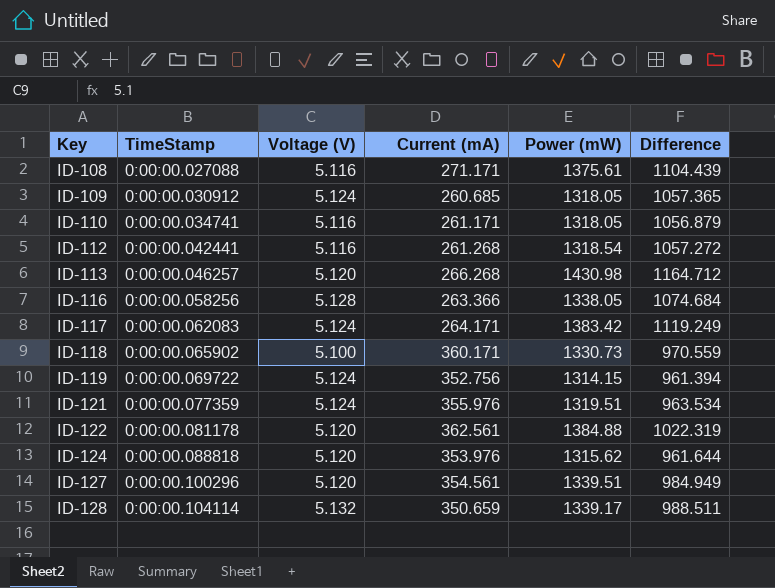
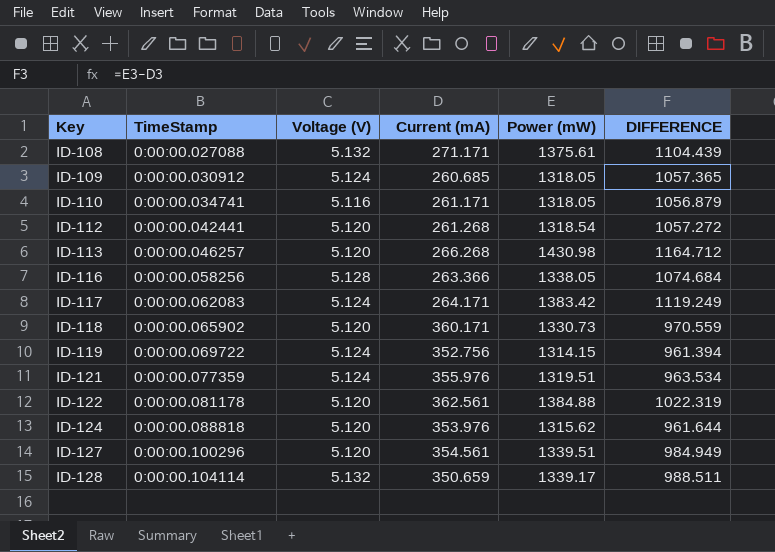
column name: Difference -> DIFFERENCE
ID-108 | Voltage (V): 5.116 -> 5.132
ID-112 | Voltage (V): 5.116 -> 5.120
ID-118 | Voltage (V): 5.100 -> 5.120

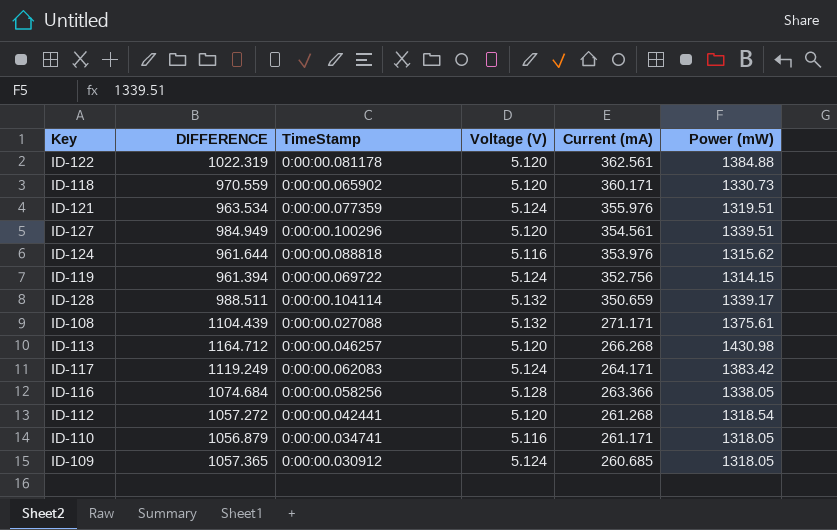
row order: Key ascending -> Current (mA) descending
column DIFFERENCE | position: 6 -> 2
ID-124 | Voltage (V): 5.120 -> 5.116

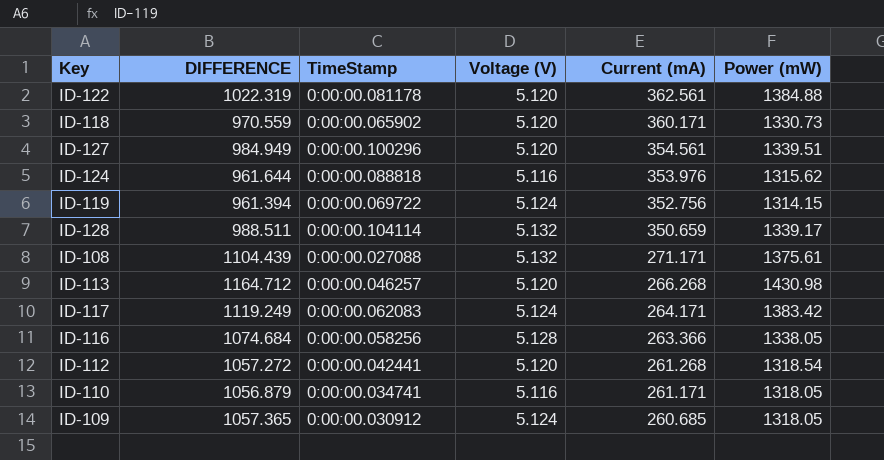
row ID-121: 963.534 | 0:00:00.077359 | 5.124 | 355.976 | 1319.51 -> none

